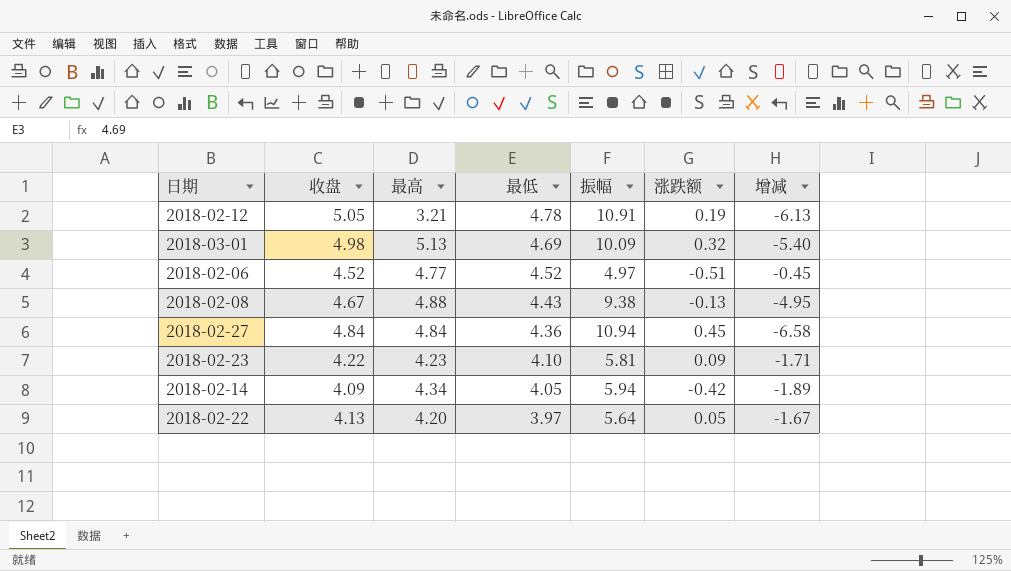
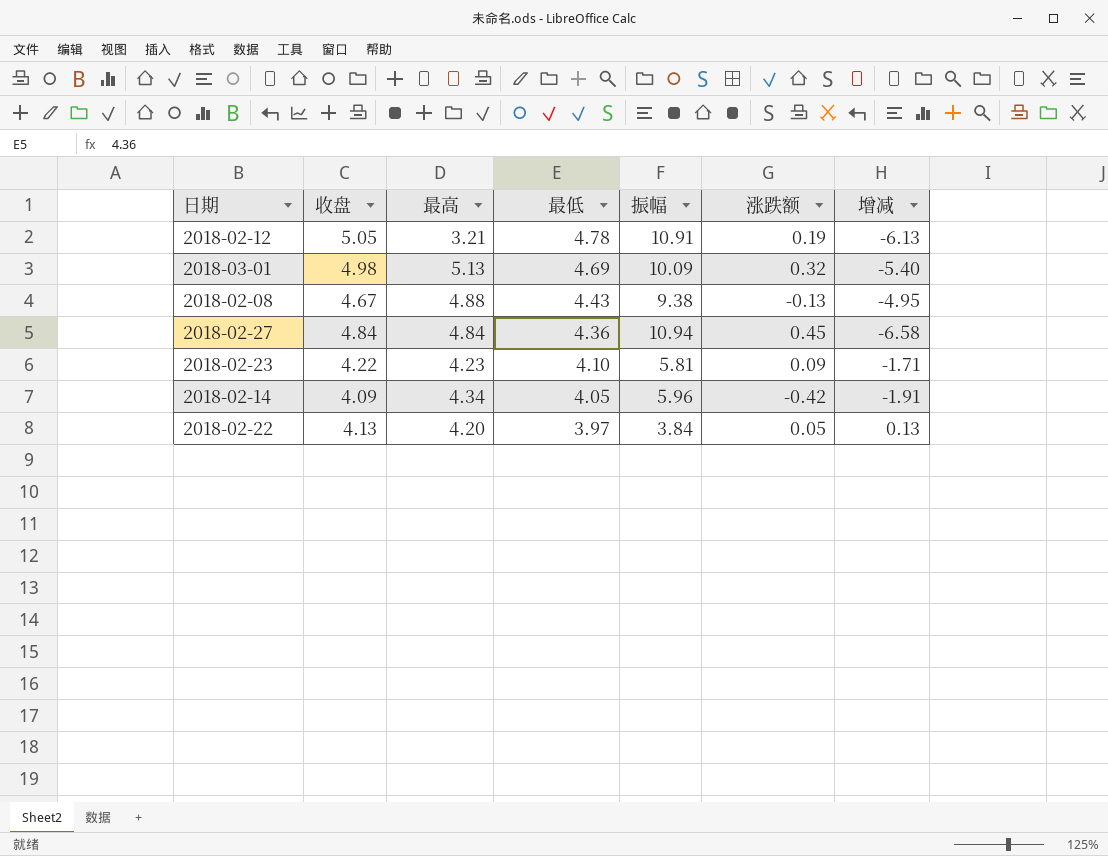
row 2018-02-06: 4.52 | 4.77 | 4.52 | 4.97 | -0.51 | -0.45 -> none
2018-02-14 | 振幅: 5.94 -> 5.96
2018-02-14 | 增减: -1.89 -> -1.91
2018-02-22 | 振幅: 5.64 -> 3.84
2018-02-22 | 增减: -1.67 -> 0.13

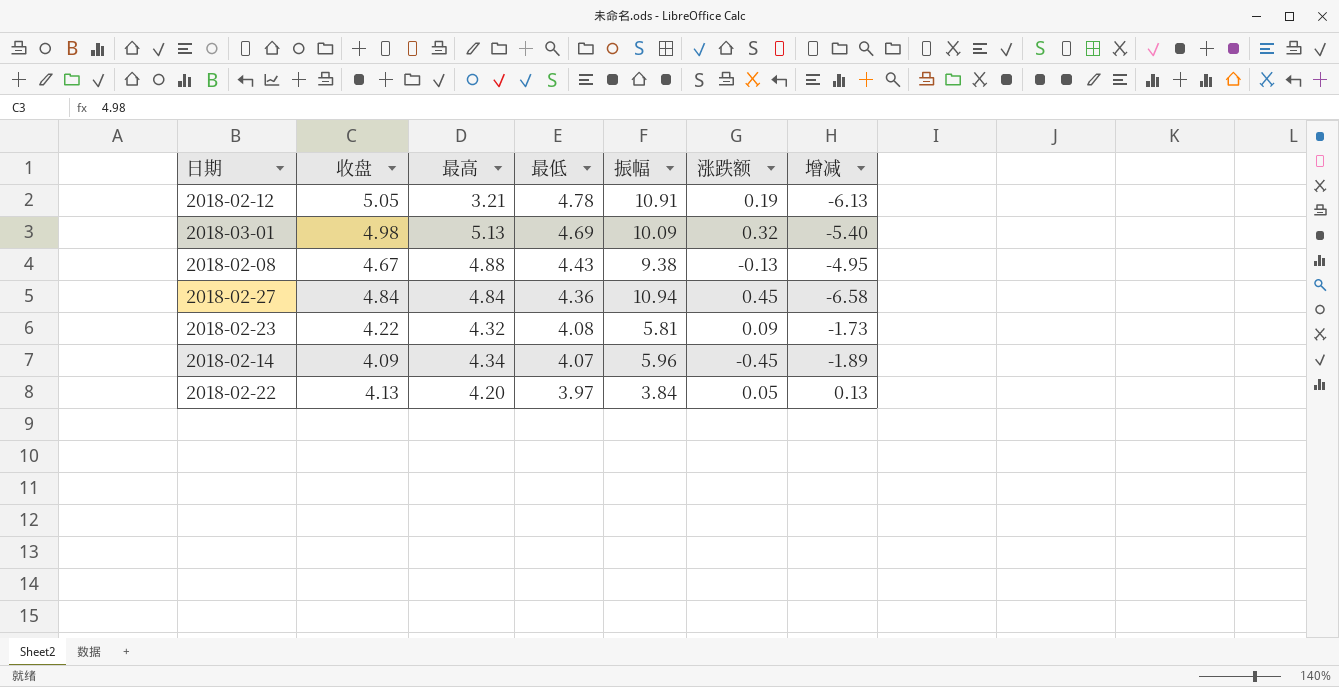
2018-02-23 | 最高: 4.23 -> 4.32
2018-02-23 | 最低: 4.10 -> 4.08
2018-02-23 | 增减: -1.71 -> -1.73
2018-02-14 | 最低: 4.05 -> 4.07
2018-02-14 | 涨跌额: -0.42 -> -0.45
2018-02-14 | 增减: -1.91 -> -1.89

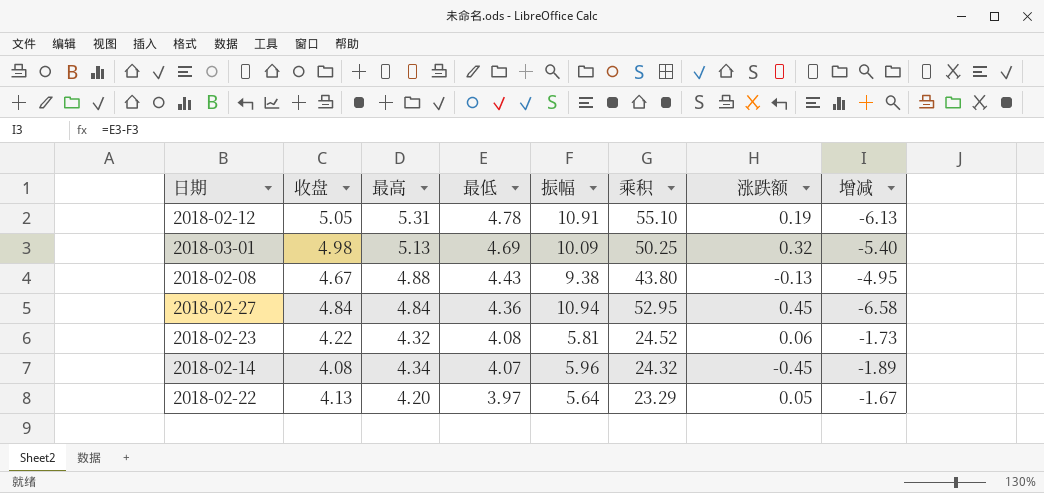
column 乘积 | formula: none -> [收盘] * [振幅]
2018-02-12 | 最高: 3.21 -> 5.31
2018-02-23 | 涨跌额: 0.09 -> 0.06
2018-02-14 | 收盘: 4.09 -> 4.08
2018-02-22 | 振幅: 3.84 -> 5.64
2018-02-22 | 增减: 0.13 -> -1.67

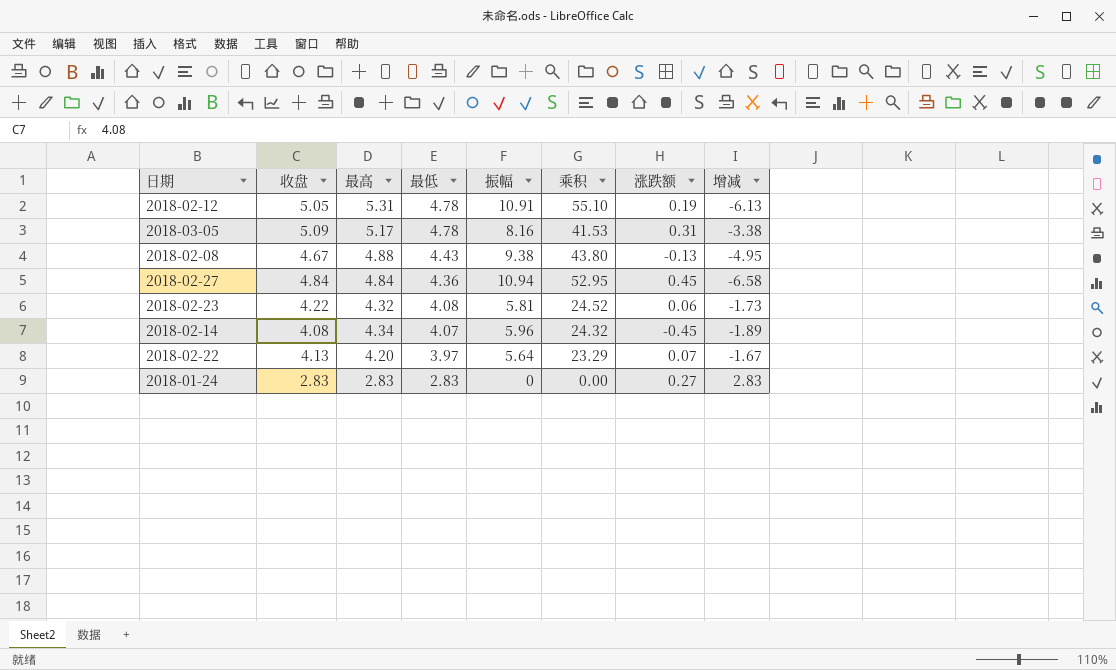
row 2018-03-01: 4.98 | 5.13 | 4.69 | 10.09 | 50.25 | 0.32 | -5.40 -> none
row 2018-03-05: none -> 5.09 | 5.17 | 4.78 | 8.16 | 41.53 | 0.31 | -3.38
2018-02-22 | 涨跌额: 0.05 -> 0.07
row 2018-01-24: none -> 2.83 | 2.83 | 2.83 | 0 | 0.00 | 0.27 | 2.83

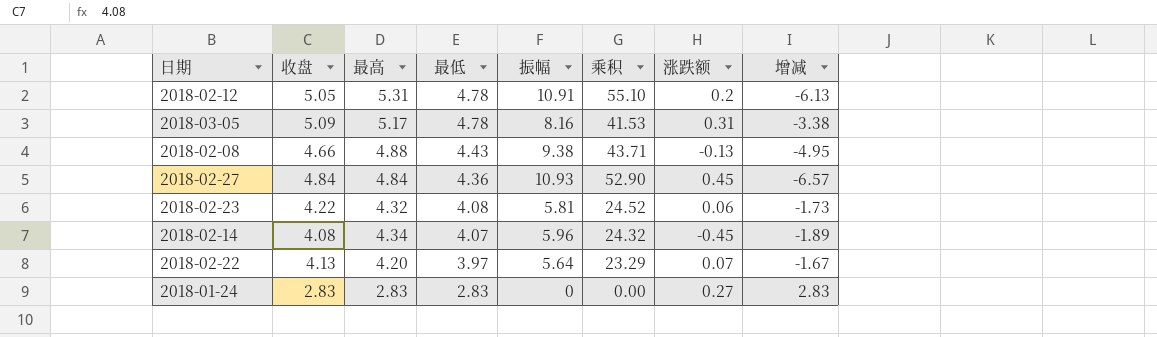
2018-02-12 | 涨跌额: 0.19 -> 0.2
2018-02-08 | 收盘: 4.67 -> 4.66
2018-02-08 | 乘积: 43.80 -> 43.71
2018-02-27 | 振幅: 10.94 -> 10.93
2018-02-27 | 乘积: 52.95 -> 52.90
2018-02-27 | 增减: -6.58 -> -6.57

